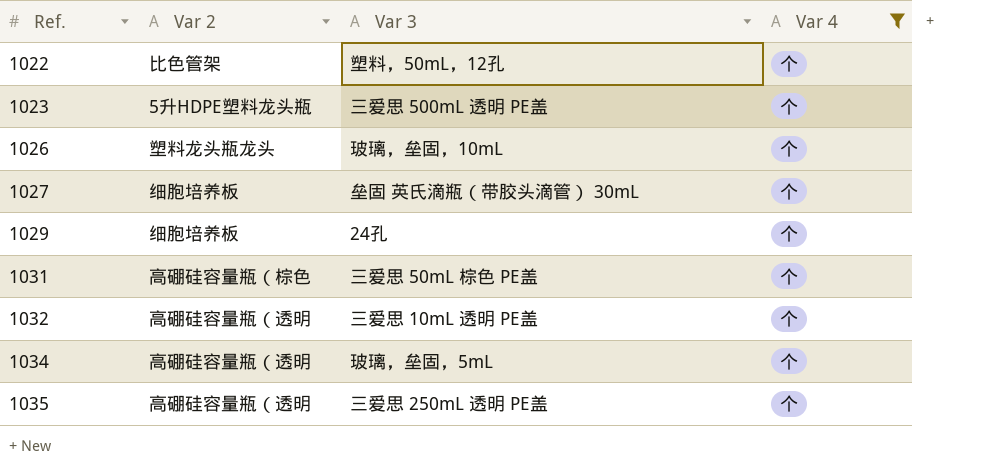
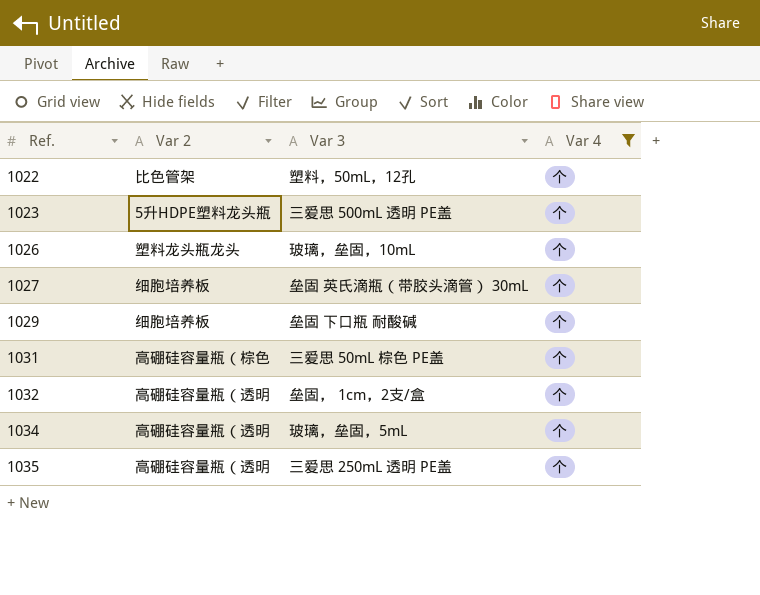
1029 | Var 3: 24孔 -> 垒固 下口瓶 耐酸碱
1032 | Var 3: 三爱思 10mL 透明 PE盖 -> 垒固， 1cm，2支/盒

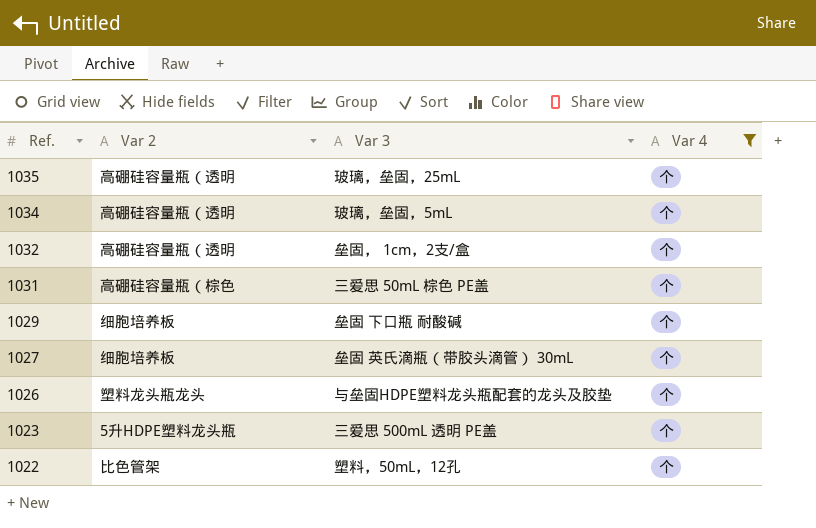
row order: Ref. ascending -> Ref. descending
1035 | Var 3: 三爱思 250mL 透明 PE盖 -> 玻璃，垒固，25mL
1026 | Var 3: 玻璃，垒固，10mL -> 与垒固HDPE塑料龙头瓶配套的龙头及胶垫

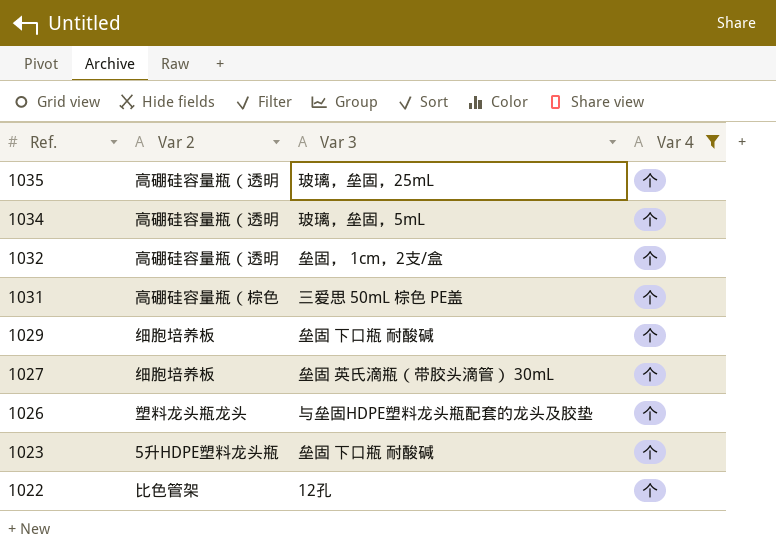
1023 | Var 3: 三爱思 500mL 透明 PE盖 -> 垒固 下口瓶 耐酸碱
1022 | Var 3: 塑料，50mL，12孔 -> 12孔

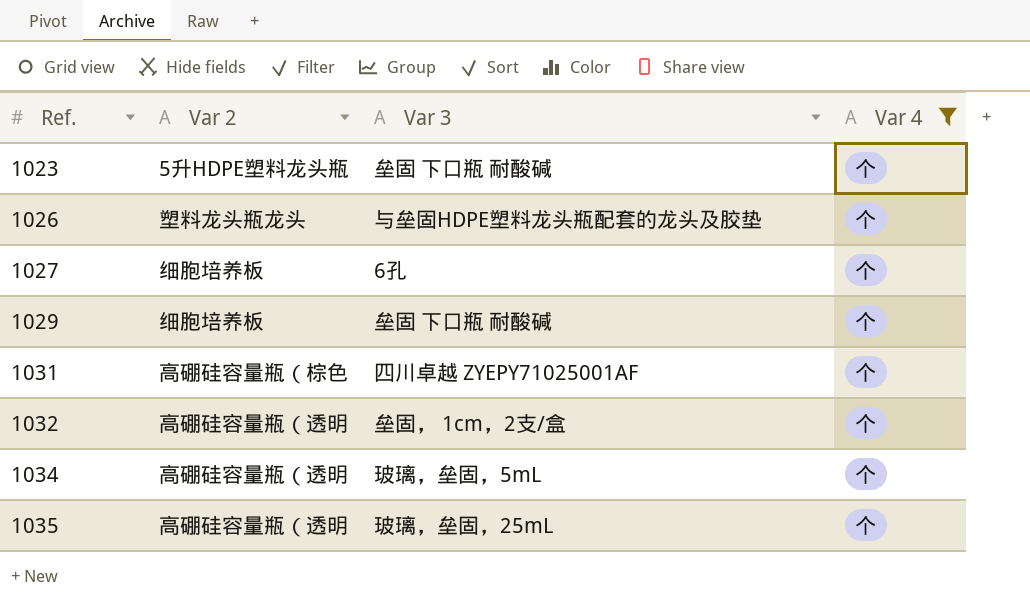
row order: Ref. descending -> Ref. ascending
row 1022: 比色管架 | 12孔 | 个 -> none
1027 | Var 3: 垒固 英氏滴瓶（带胶头滴管） 30mL -> 6孔
1031 | Var 3: 三爱思 50mL 棕色 PE盖 -> 四川卓越 ZYEPY71025001AF

